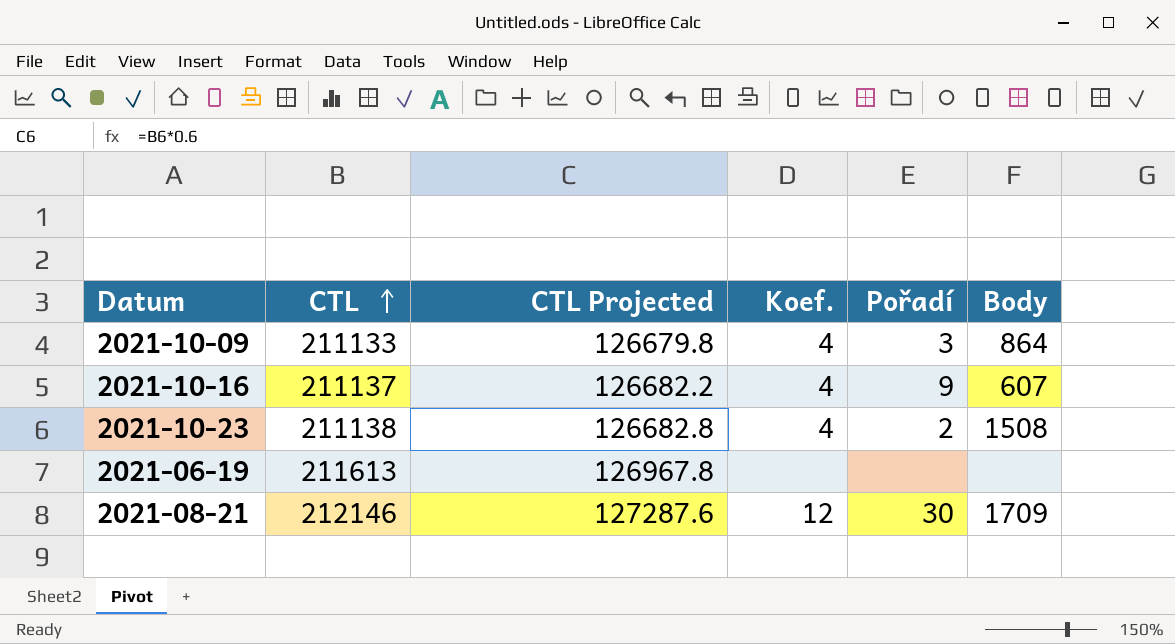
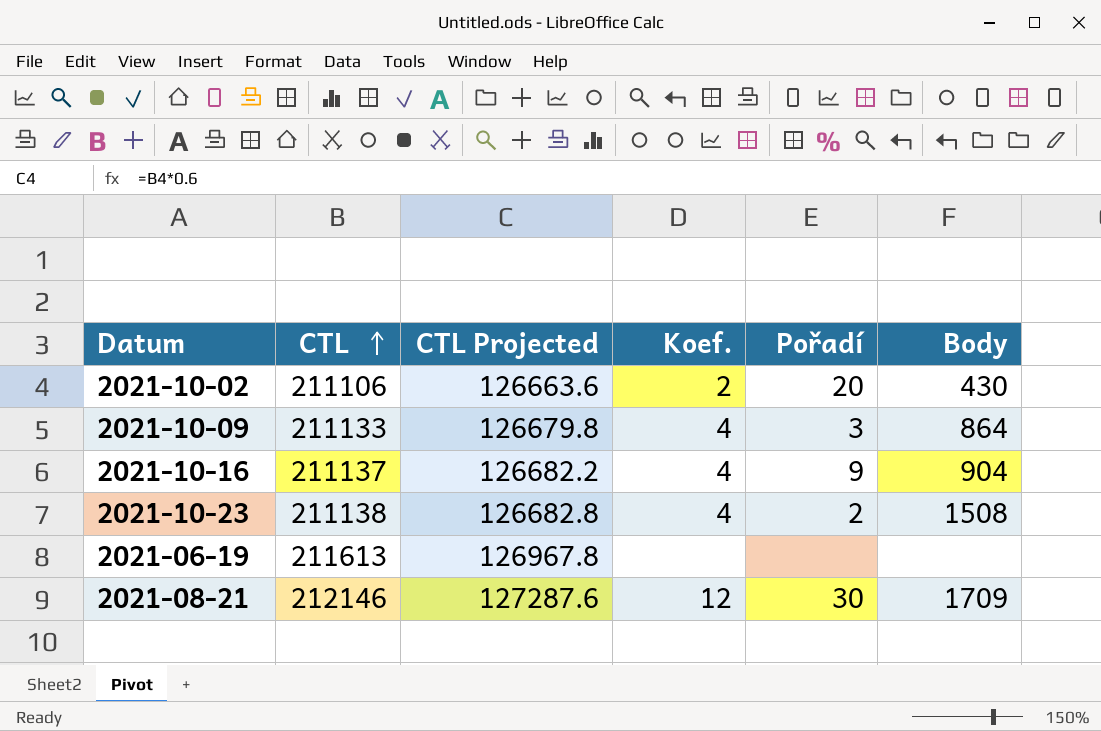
row 2021-10-02: none -> 211106 | 126663.6 | 2 | 20 | 430
2021-10-16 | Body: 607 -> 904

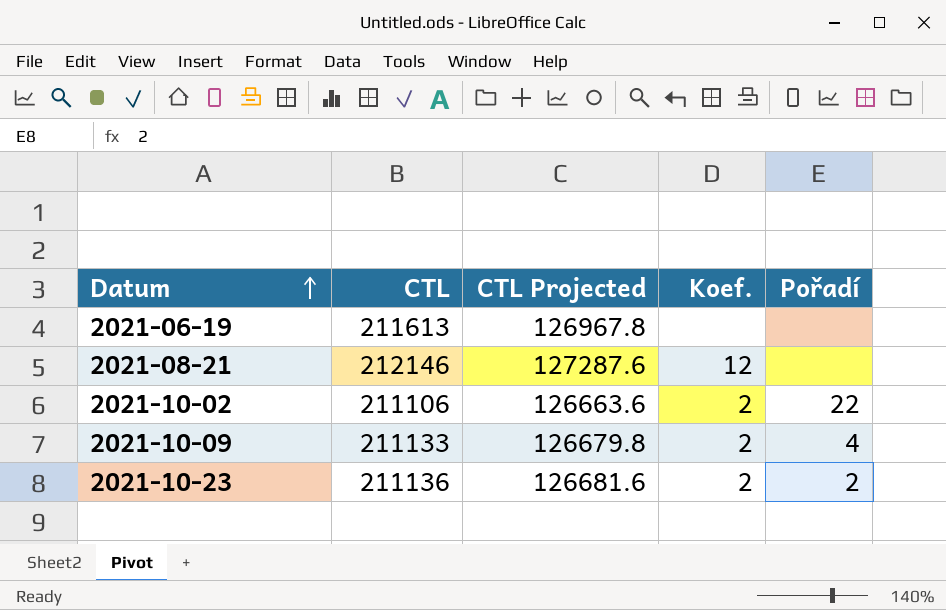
row order: CTL ascending -> Datum ascending
column Body | position: 6 -> none
row 2021-10-16: 211137 | 126682.2 | 4 | 9 | 904 -> none
2021-08-21 | Pořadí: 30 -> none
2021-10-02 | Pořadí: 20 -> 22
2021-10-09 | Koef.: 4 -> 2
2021-10-09 | Pořadí: 3 -> 4
2021-10-23 | CTL: 211138 -> 211136
2021-10-23 | CTL Projected: 126682.8 -> 126681.6
2021-10-23 | Koef.: 4 -> 2

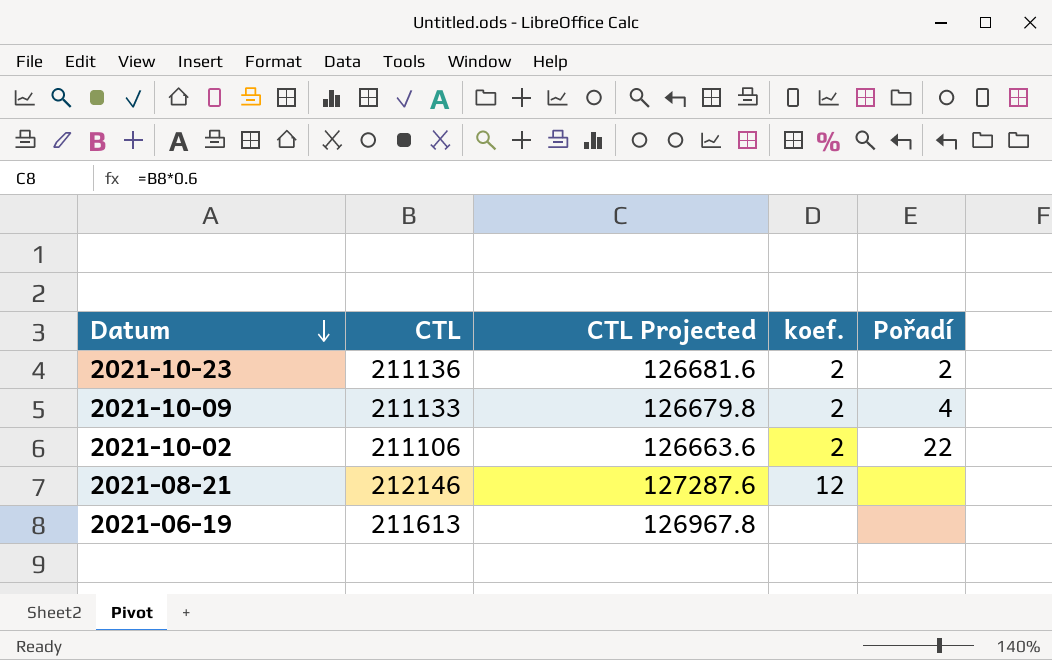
row order: Datum ascending -> Datum descending
column name: Koef. -> koef.

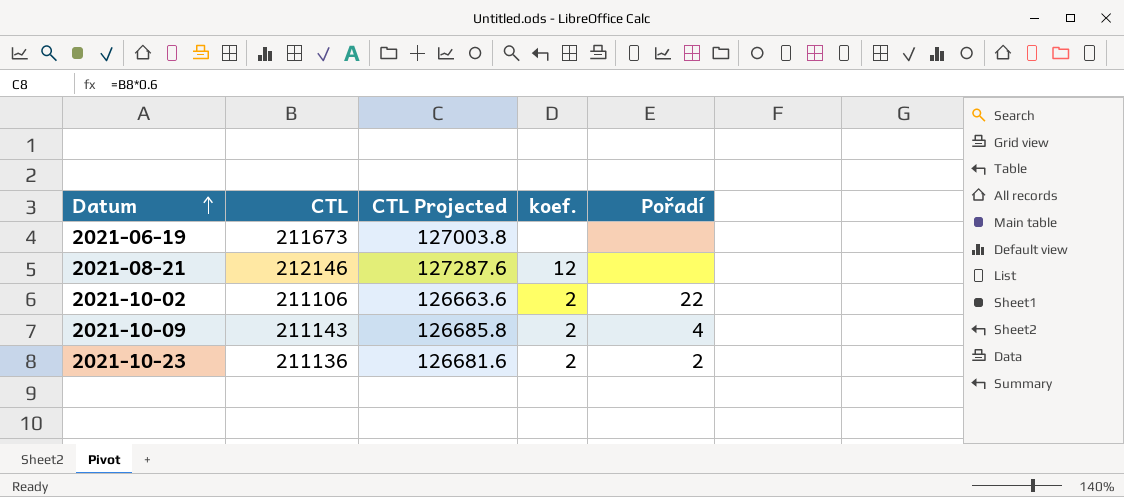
row order: Datum descending -> Datum ascending
2021-06-19 | CTL: 211613 -> 211673
2021-06-19 | CTL Projected: 126967.8 -> 127003.8
2021-10-09 | CTL: 211133 -> 211143
2021-10-09 | CTL Projected: 126679.8 -> 126685.8

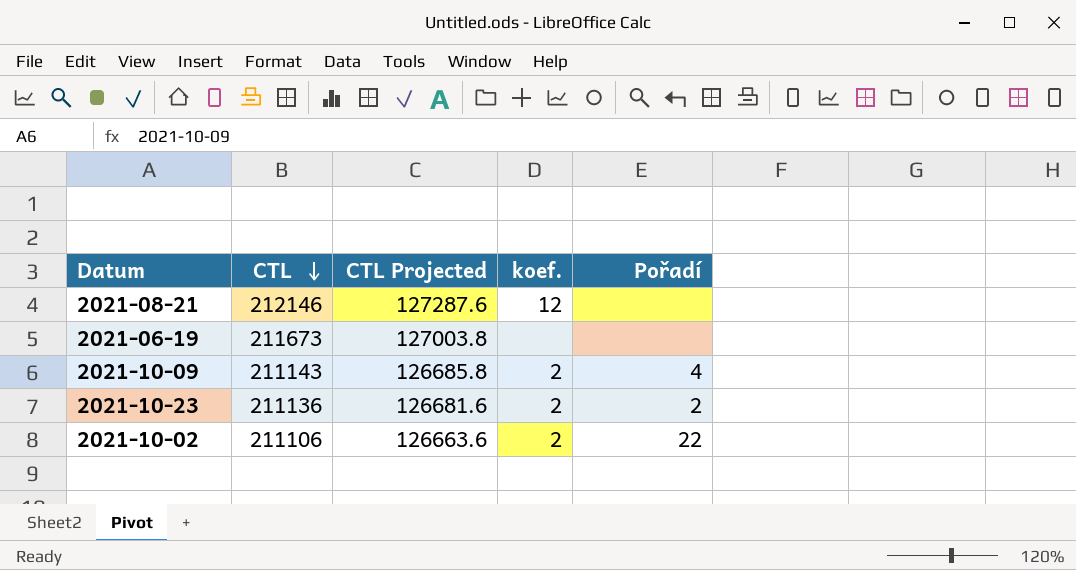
row order: Datum ascending -> CTL descending

